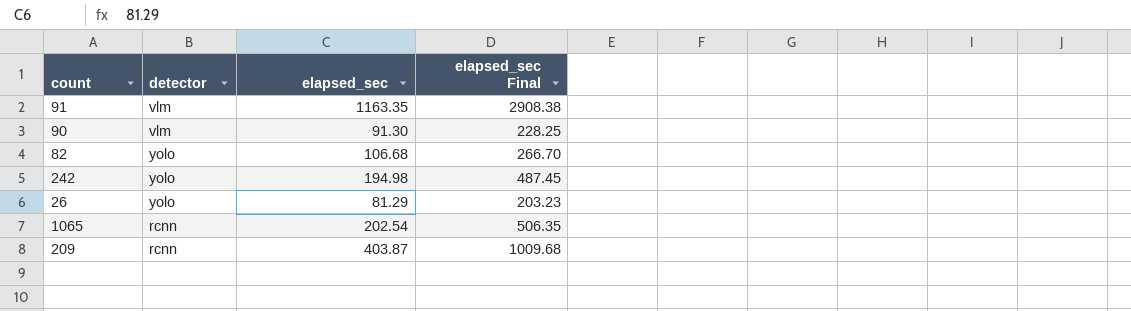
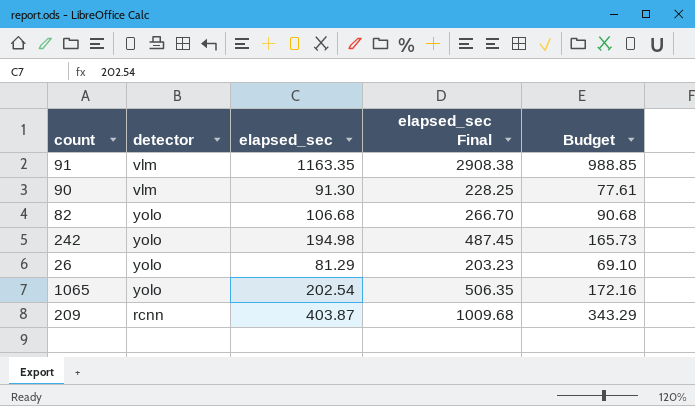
column Budget | formula: none -> [elapsed_sec] * 0.85
1065 | detector: rcnn -> yolo

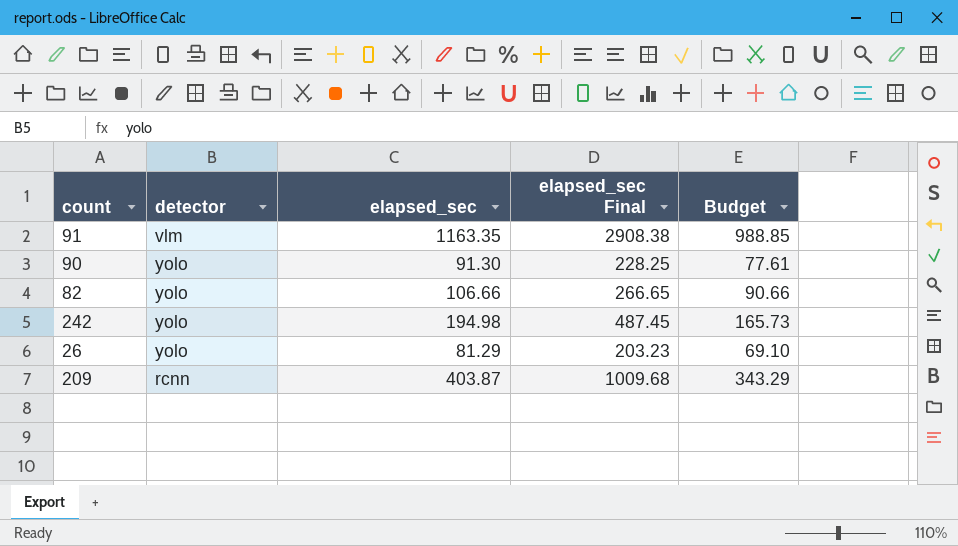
row 1065: yolo | 202.54 | 506.35 | 172.16 -> none
90 | detector: vlm -> yolo
82 | elapsed_sec: 106.68 -> 106.66
82 | elapsed_sec Final: 266.70 -> 266.65
82 | Budget: 90.68 -> 90.66

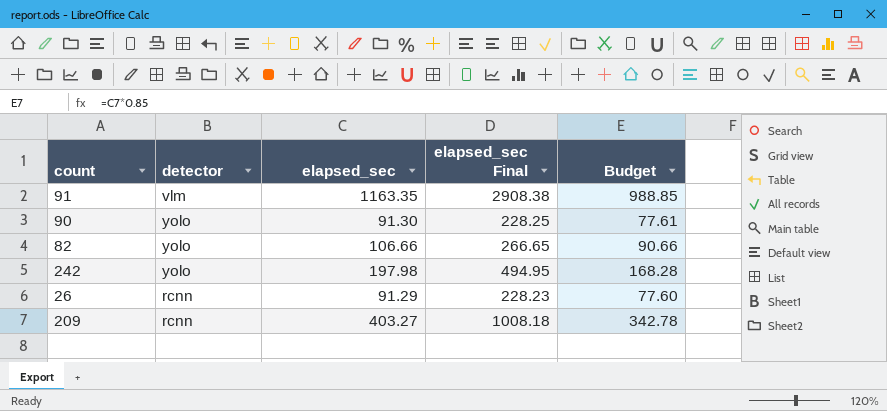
242 | elapsed_sec: 194.98 -> 197.98
242 | elapsed_sec Final: 487.45 -> 494.95
242 | Budget: 165.73 -> 168.28
26 | detector: yolo -> rcnn
26 | elapsed_sec: 81.29 -> 91.29
26 | elapsed_sec Final: 203.23 -> 228.23
26 | Budget: 69.10 -> 77.60
209 | elapsed_sec: 403.87 -> 403.27
209 | elapsed_sec Final: 1009.68 -> 1008.18
209 | Budget: 343.29 -> 342.78

